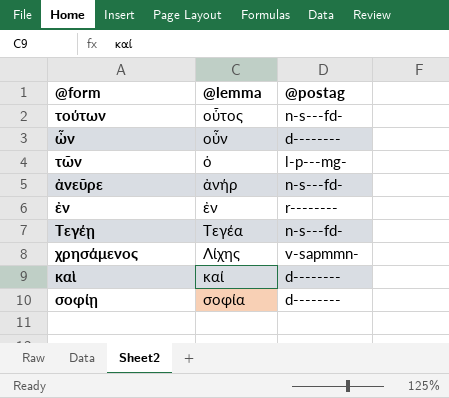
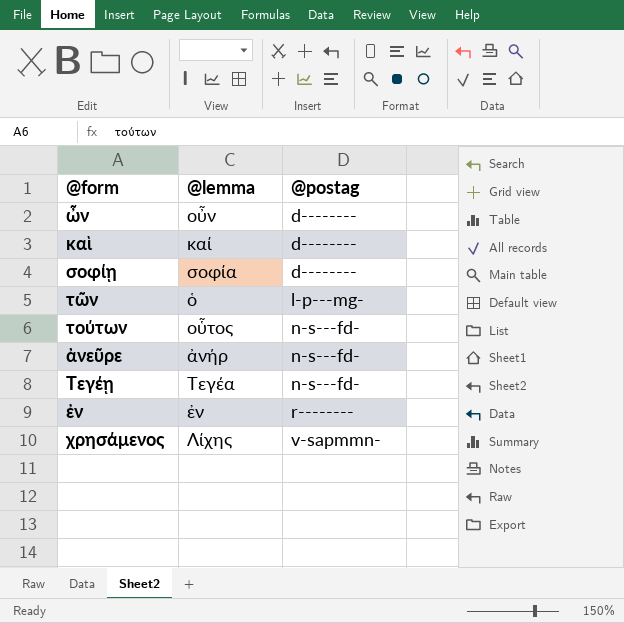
row order: none -> @postag ascending

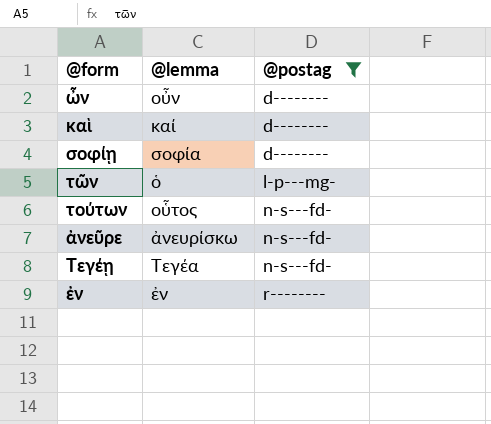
filter: none -> @postag != v-sapmmn-
ἀνεῦρε | @lemma: ἀνήρ -> ἀνευρίσκω

